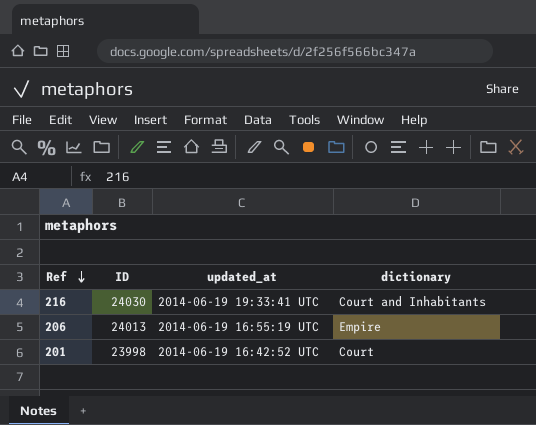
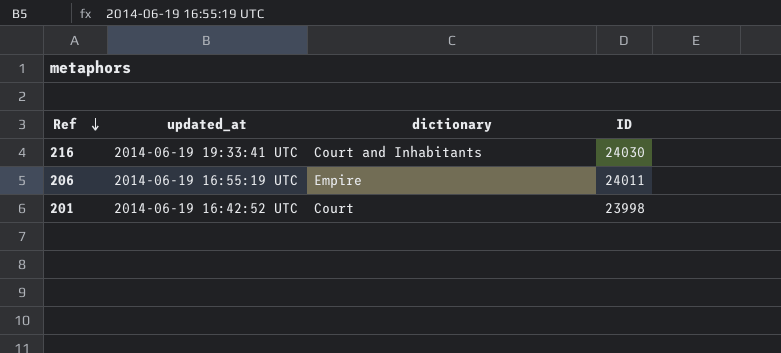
column ID | position: 2 -> 4
206 | ID: 24013 -> 24011

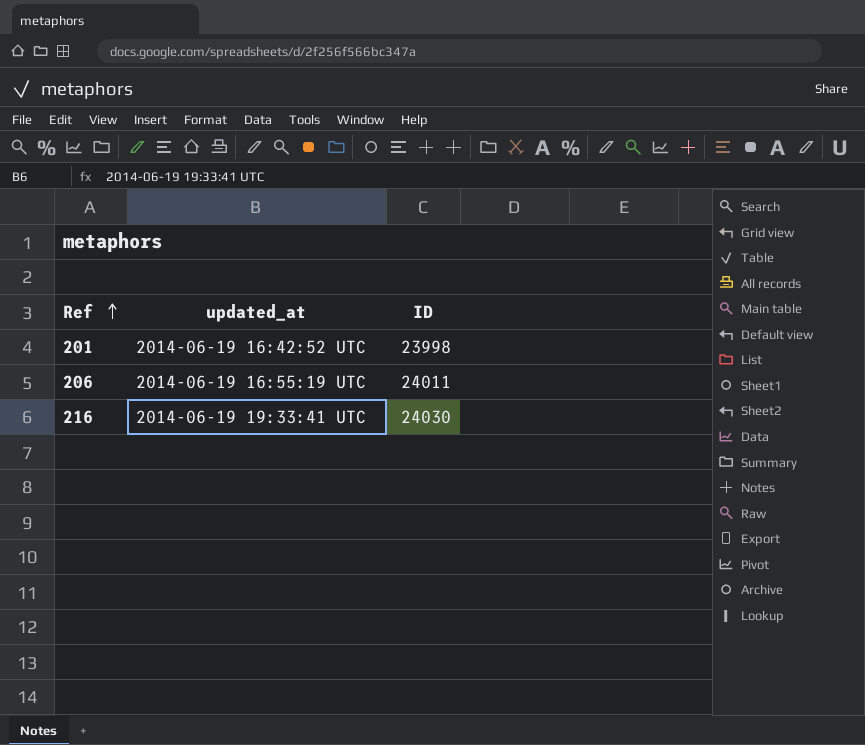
row order: Ref descending -> Ref ascending
column dictionary | position: 3 -> none

